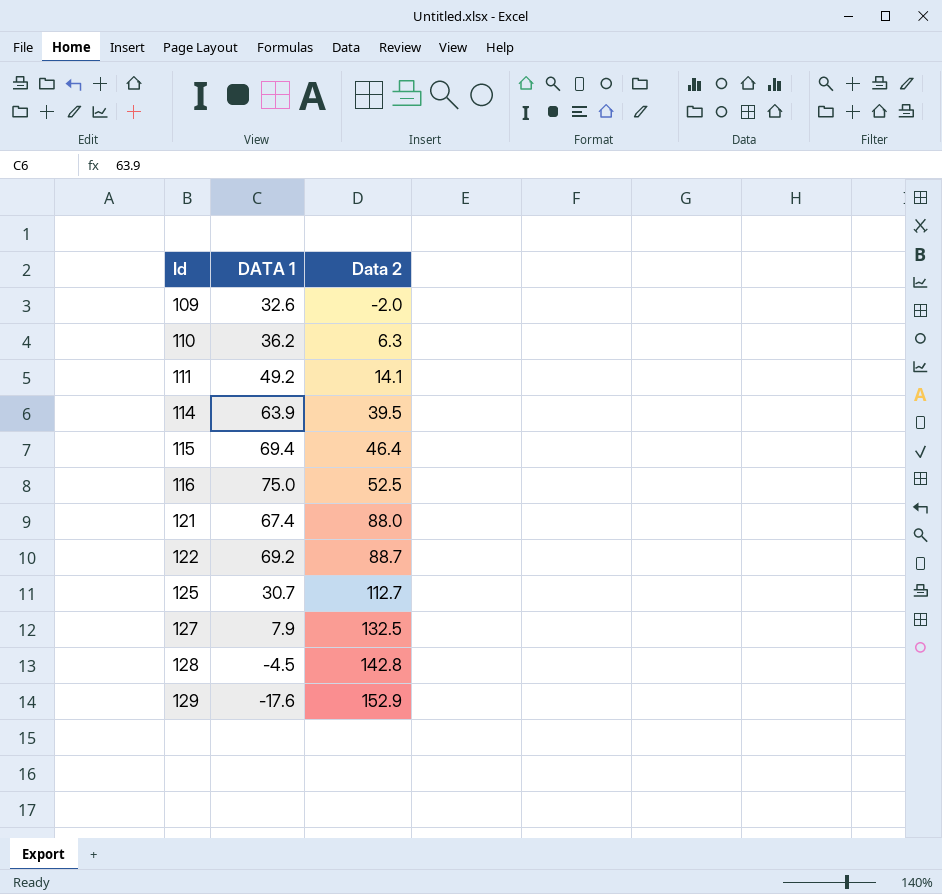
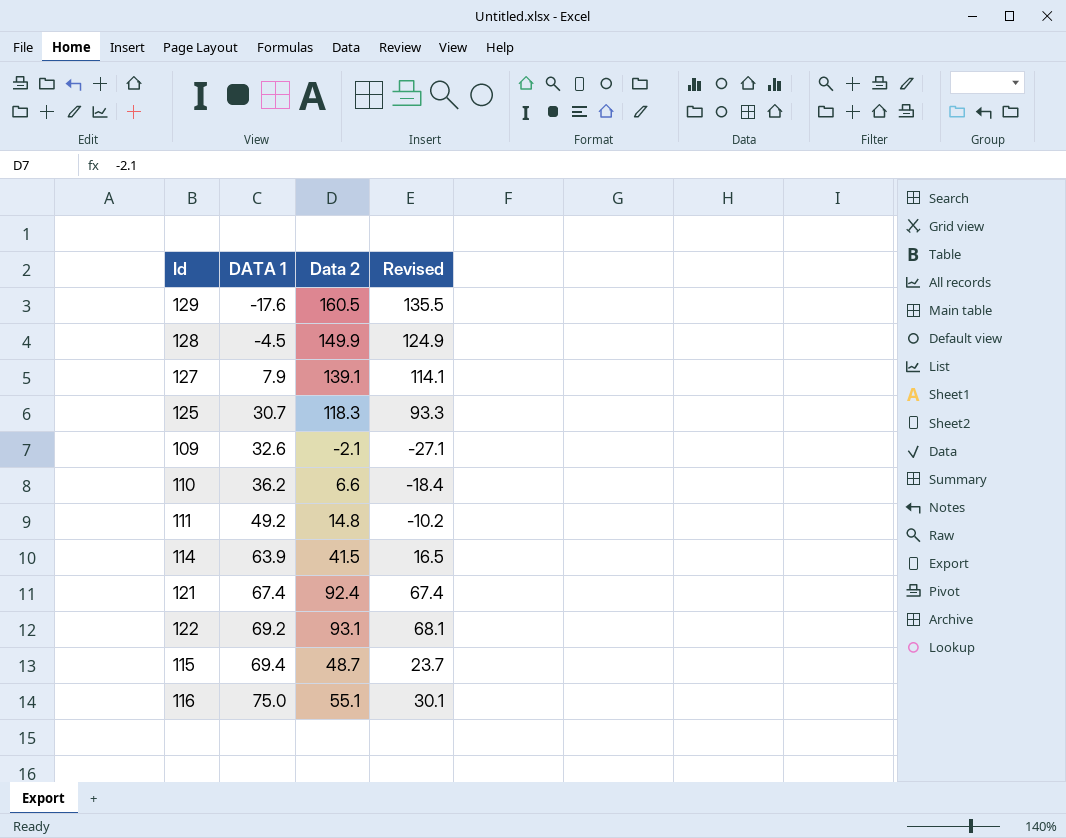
row order: Id ascending -> DATA 1 ascending
column Revised | formula: none -> [Data 2] - 25
129 | Data 2: 152.9 -> 160.5
128 | Data 2: 142.8 -> 149.9
127 | Data 2: 132.5 -> 139.1
125 | Data 2: 112.7 -> 118.3
109 | Data 2: -2.0 -> -2.1
110 | Data 2: 6.3 -> 6.6
111 | Data 2: 14.1 -> 14.8
114 | Data 2: 39.5 -> 41.5
121 | Data 2: 88.0 -> 92.4
122 | Data 2: 88.7 -> 93.1
115 | Data 2: 46.4 -> 48.7
116 | Data 2: 52.5 -> 55.1

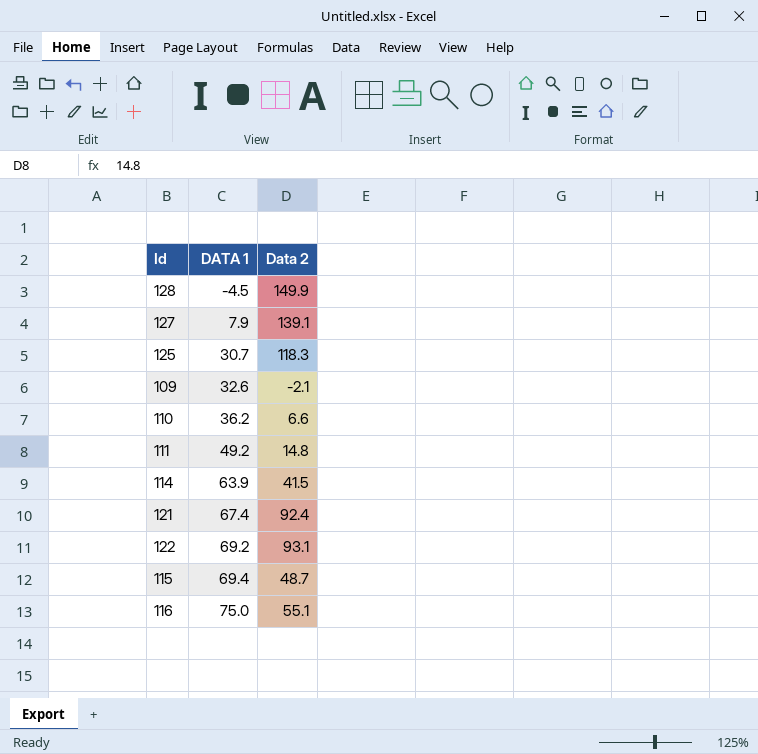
column Revised | formula: [Data 2] - 25 -> none
row 129: -17.6 | 160.5 | 135.5 -> none

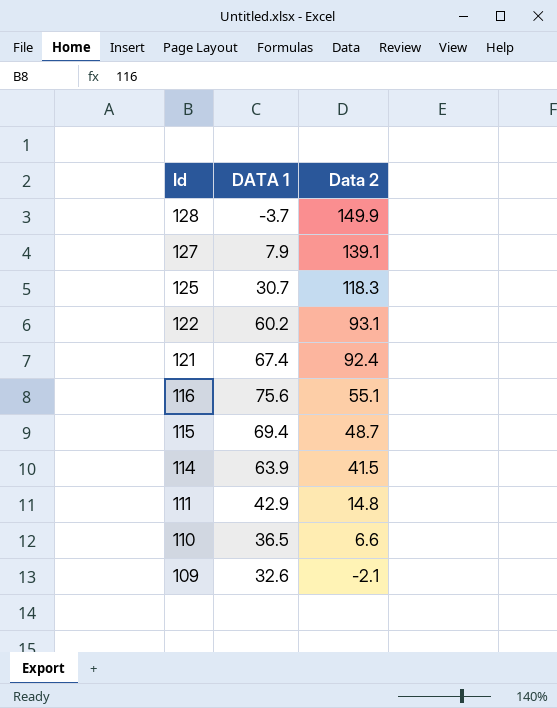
row order: DATA 1 ascending -> Id descending
128 | DATA 1: -4.5 -> -3.7
122 | DATA 1: 69.2 -> 60.2
116 | DATA 1: 75.0 -> 75.6
111 | DATA 1: 49.2 -> 42.9
110 | DATA 1: 36.2 -> 36.5

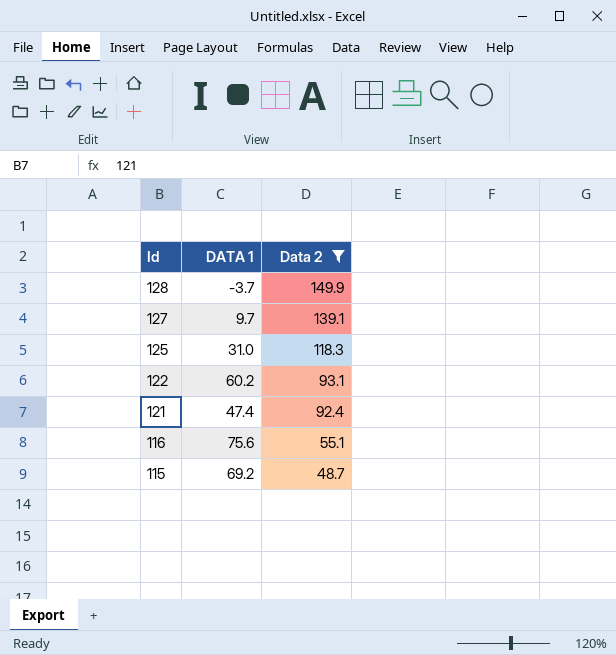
filter: none -> Data 2 >= 48.7
127 | DATA 1: 7.9 -> 9.7
125 | DATA 1: 30.7 -> 31.0
121 | DATA 1: 67.4 -> 47.4
115 | DATA 1: 69.4 -> 69.2

